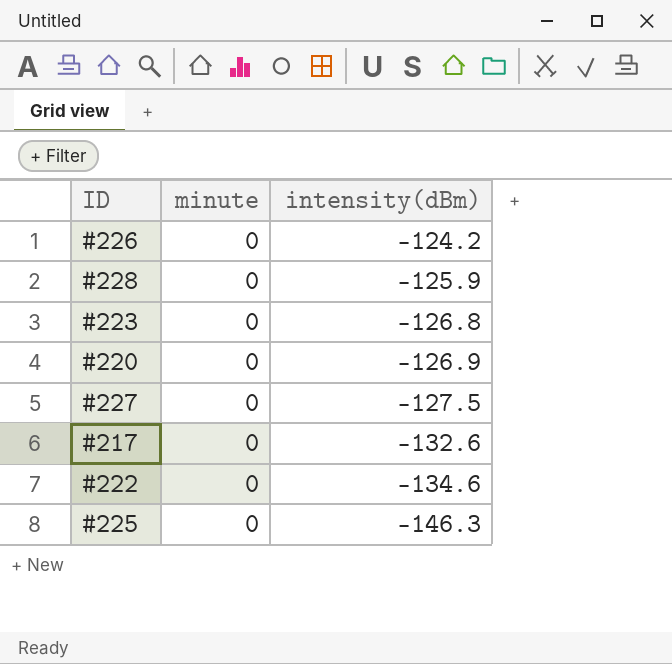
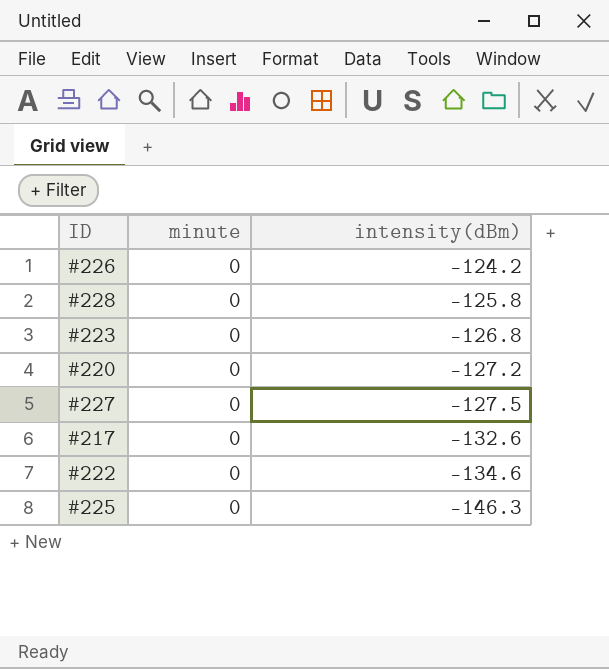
#228 | intensity(dBm): -125.9 -> -125.8
#220 | intensity(dBm): -126.9 -> -127.2

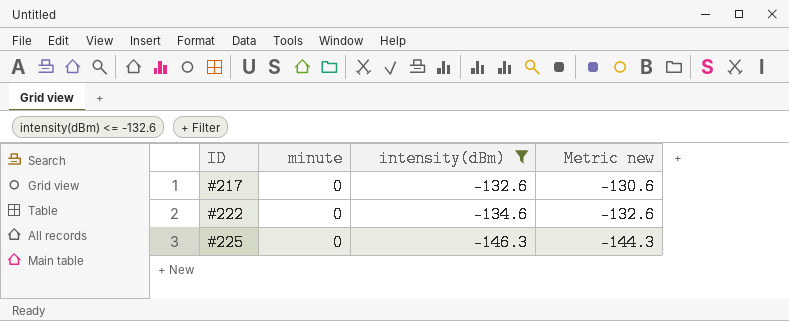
filter: none -> intensity(dBm) <= -132.6
column Metric new | formula: none -> [intensity(dBm)] + 2

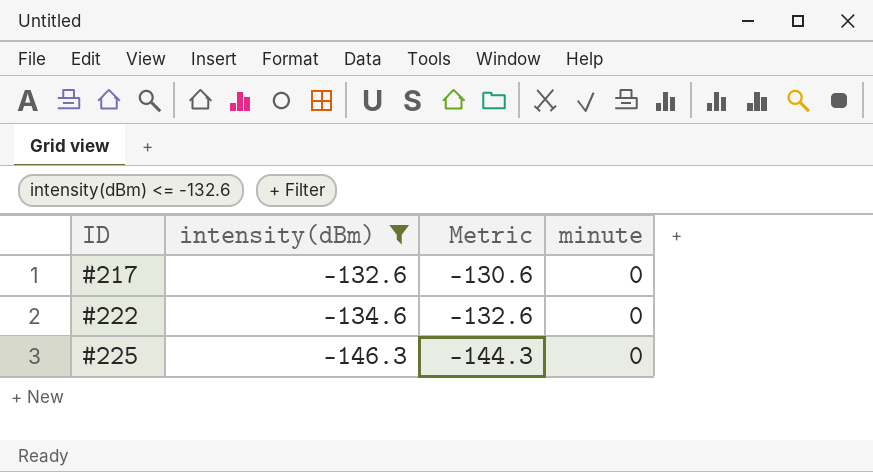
column name: Metric new -> Metric
column minute | position: 2 -> 4

